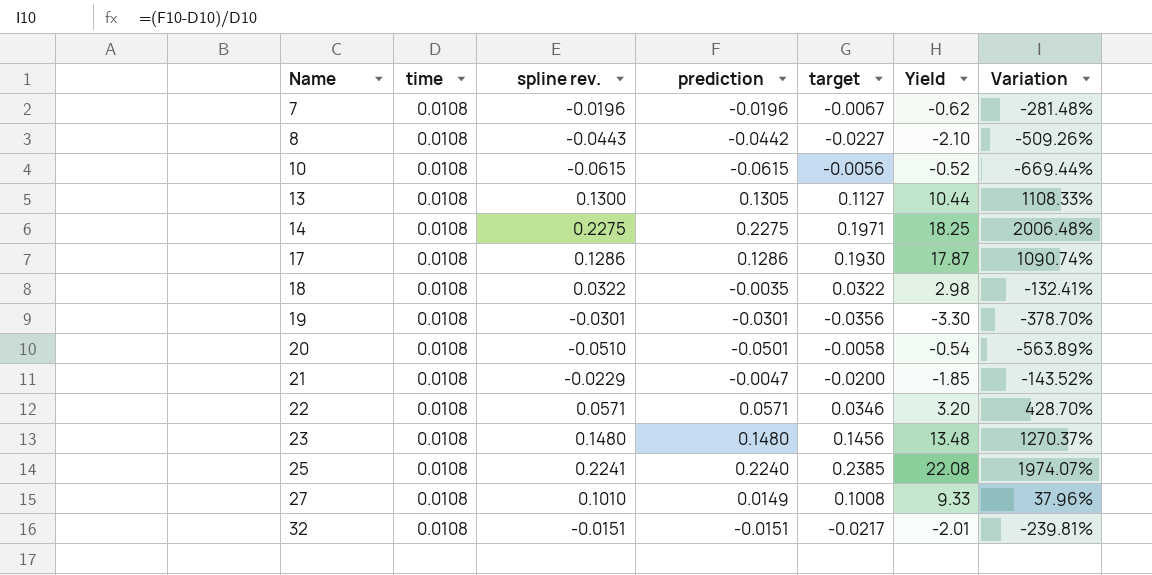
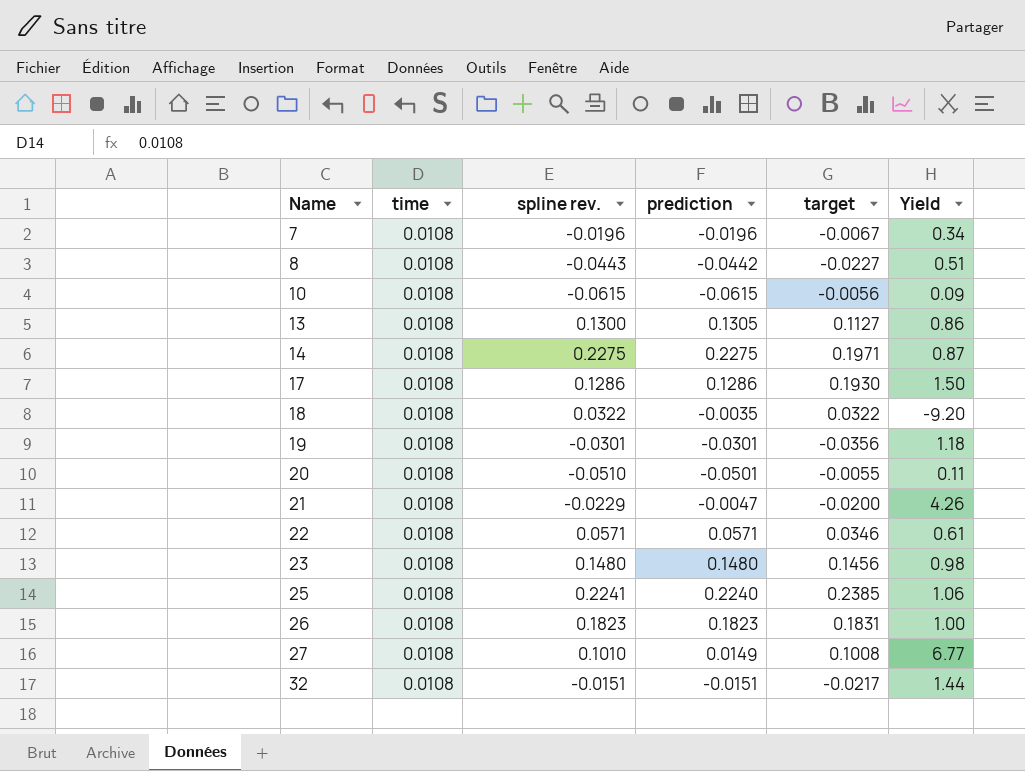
column Variation | formula: ([prediction] - [time]) / [time] -> none
column Yield | formula: [target] / [time] -> [target] / [prediction]
20 | target: -0.0058 -> -0.0055
row 26: none -> 0.0108 | 0.1823 | 0.1823 | 0.1831 | 1.00

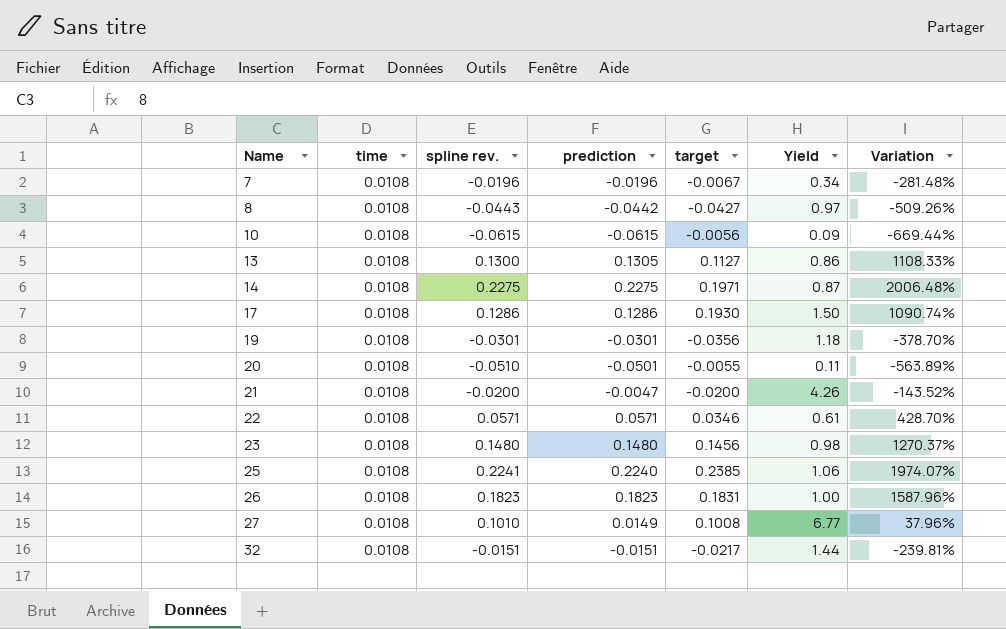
column Variation | formula: none -> ([prediction] - [time]) / [time]
row 18: 0.0108 | 0.0322 | -0.0035 | 0.0322 | -9.20 -> none
8 | target: -0.0227 -> -0.0427
8 | Yield: 0.51 -> 0.97
21 | spline rev.: -0.0229 -> -0.0200

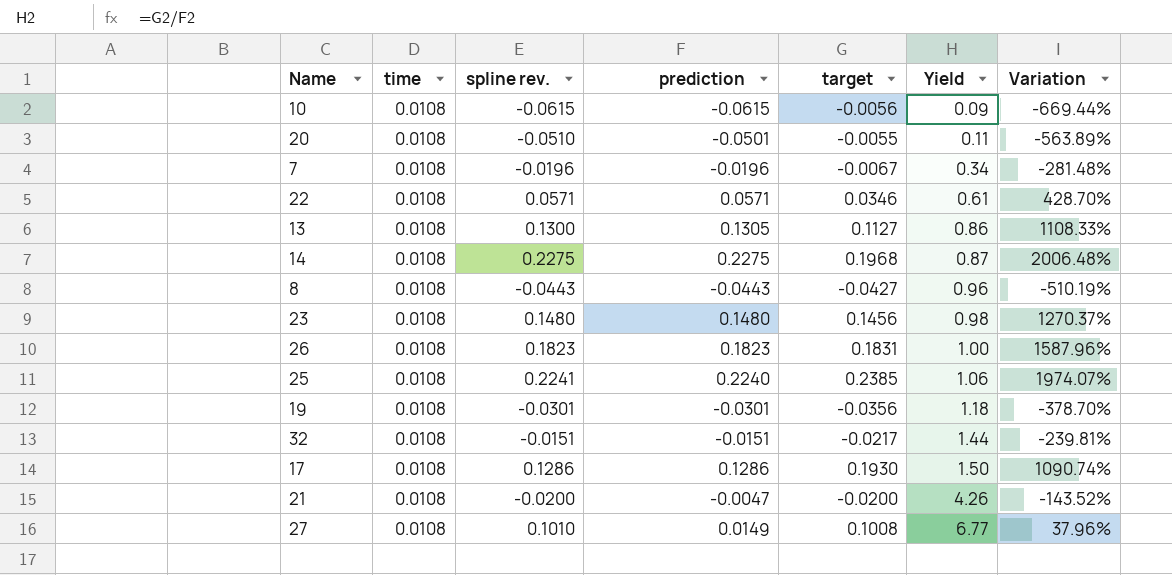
row order: Name ascending -> Yield ascending
14 | target: 0.1971 -> 0.1968
8 | prediction: -0.0442 -> -0.0443
8 | Yield: 0.97 -> 0.96
8 | Variation: -509.26% -> -510.19%

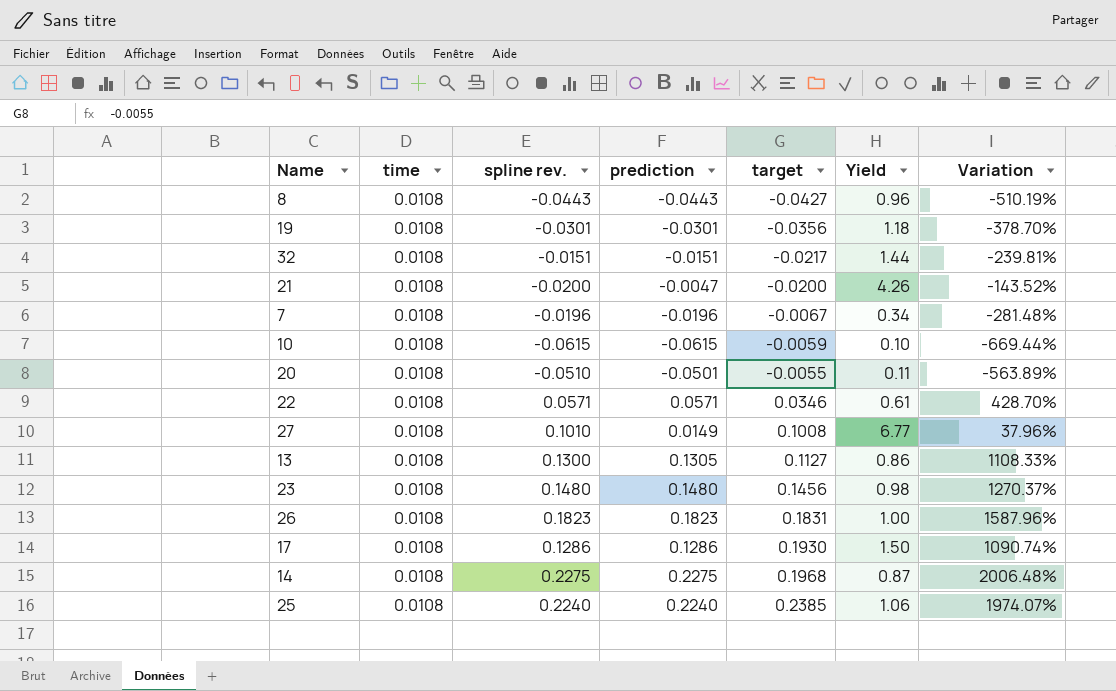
row order: Yield ascending -> target ascending
10 | target: -0.0056 -> -0.0059
10 | Yield: 0.09 -> 0.10
25 | spline rev.: 0.2241 -> 0.2240

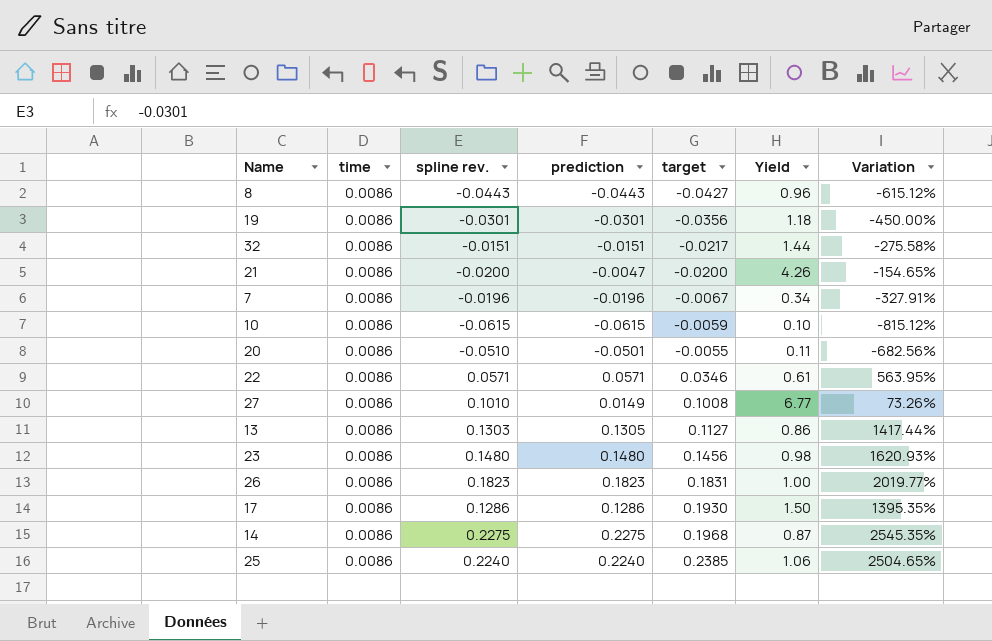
8 | time: 0.0108 -> 0.0086
8 | Variation: -510.19% -> -615.12%
19 | time: 0.0108 -> 0.0086
19 | Variation: -378.70% -> -450.00%
32 | time: 0.0108 -> 0.0086
32 | Variation: -239.81% -> -275.58%
21 | time: 0.0108 -> 0.0086
21 | Variation: -143.52% -> -154.65%
7 | time: 0.0108 -> 0.0086
7 | Variation: -281.48% -> -327.91%
10 | time: 0.0108 -> 0.0086
10 | Variation: -669.44% -> -815.12%
20 | time: 0.0108 -> 0.0086
20 | Variation: -563.89% -> -682.56%
22 | time: 0.0108 -> 0.0086
22 | Variation: 428.70% -> 563.95%
27 | time: 0.0108 -> 0.0086
27 | Variation: 37.96% -> 73.26%
13 | time: 0.0108 -> 0.0086
13 | spline rev.: 0.1300 -> 0.1303
13 | Variation: 1108.33% -> 1417.44%
23 | time: 0.0108 -> 0.0086
23 | Variation: 1270.37% -> 1620.93%
26 | time: 0.0108 -> 0.0086
26 | Variation: 1587.96% -> 2019.77%
17 | time: 0.0108 -> 0.0086
17 | Variation: 1090.74% -> 1395.35%
14 | time: 0.0108 -> 0.0086
14 | Variation: 2006.48% -> 2545.35%
25 | time: 0.0108 -> 0.0086
25 | Variation: 1974.07% -> 2504.65%

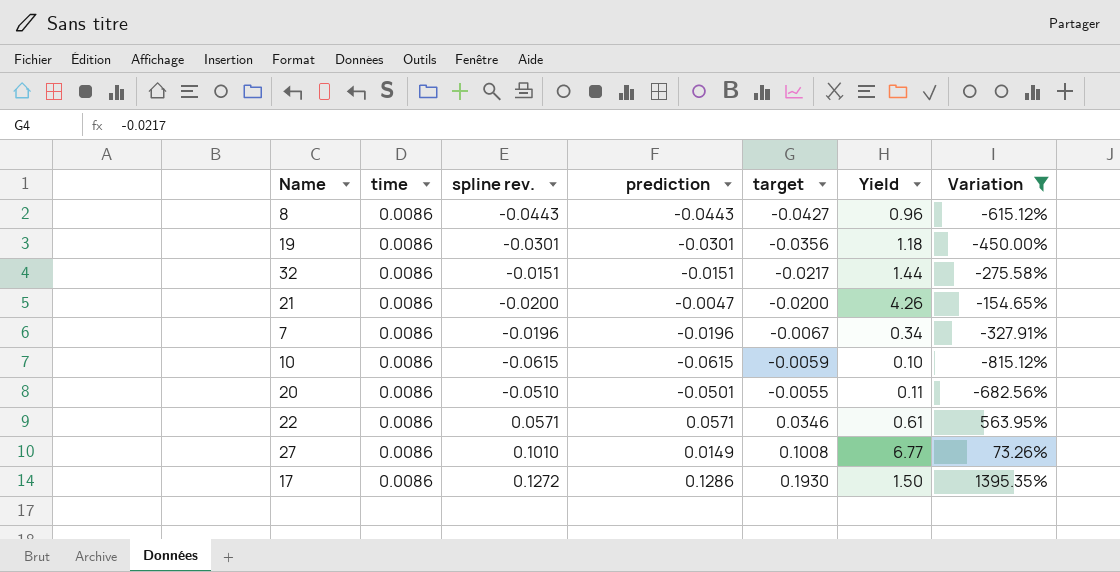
filter: none -> Variation <= 1395.35%
17 | spline rev.: 0.1286 -> 0.1272

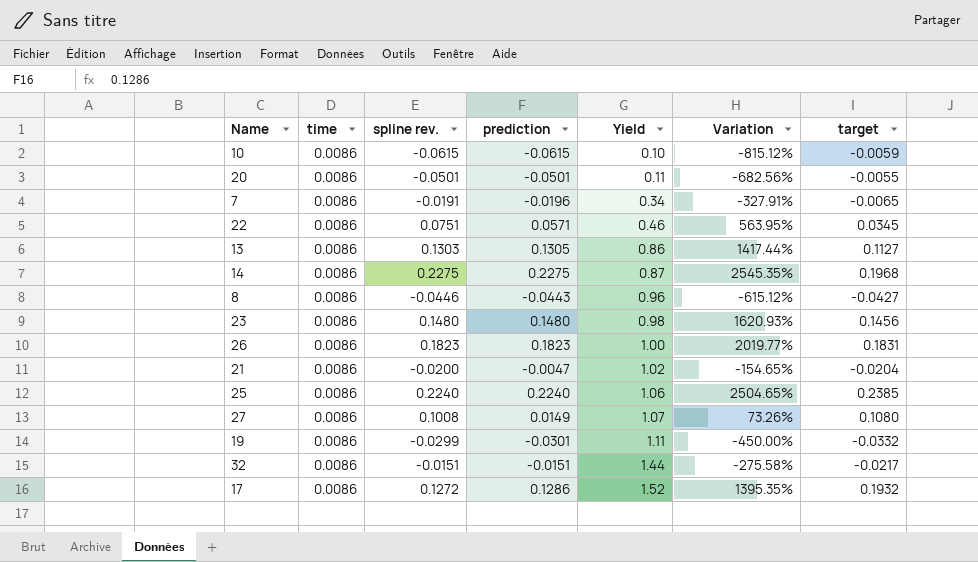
filter: Variation <= 1395.35% -> none
row order: target ascending -> Yield ascending
column Yield | formula: [target] / [prediction] -> [target] / [spline rev.]
column target | position: 5 -> 7
20 | spline rev.: -0.0510 -> -0.0501
7 | spline rev.: -0.0196 -> -0.0191
7 | target: -0.0067 -> -0.0065
22 | spline rev.: 0.0571 -> 0.0751
22 | target: 0.0346 -> 0.0345
8 | spline rev.: -0.0443 -> -0.0446
21 | target: -0.0200 -> -0.0204
27 | spline rev.: 0.1010 -> 0.1008
27 | target: 0.1008 -> 0.1080
19 | spline rev.: -0.0301 -> -0.0299
19 | target: -0.0356 -> -0.0332
17 | target: 0.1930 -> 0.1932

